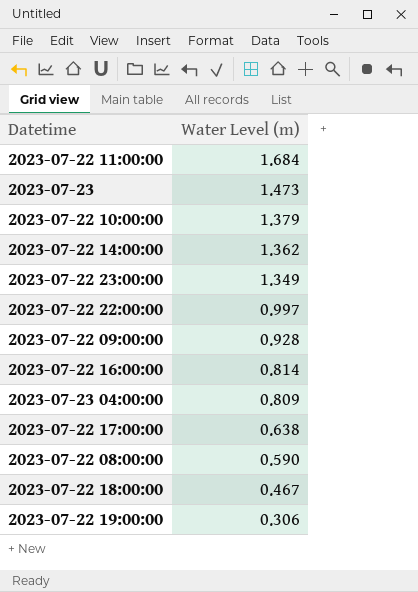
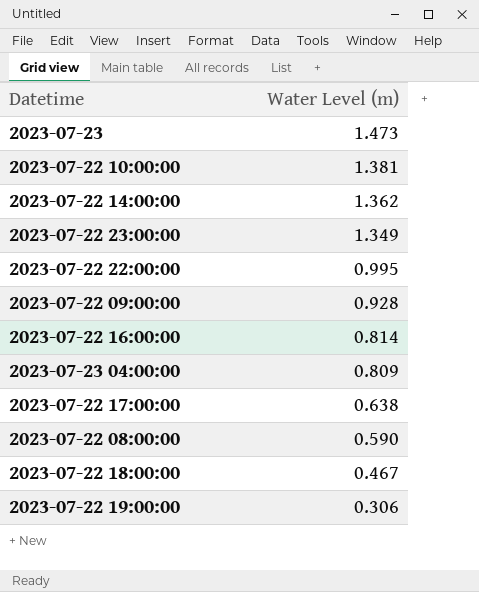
row 2023-07-22 11:00:00: 1.684 -> none
2023-07-22 10:00:00 | Water Level (m): 1.379 -> 1.381
2023-07-22 22:00:00 | Water Level (m): 0.997 -> 0.995

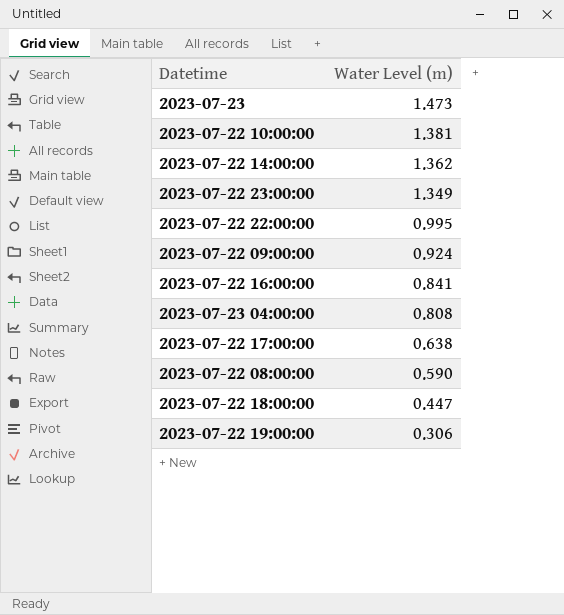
2023-07-22 09:00:00 | Water Level (m): 0.928 -> 0.924
2023-07-22 16:00:00 | Water Level (m): 0.814 -> 0.841
2023-07-23 04:00:00 | Water Level (m): 0.809 -> 0.808
2023-07-22 18:00:00 | Water Level (m): 0.467 -> 0.447

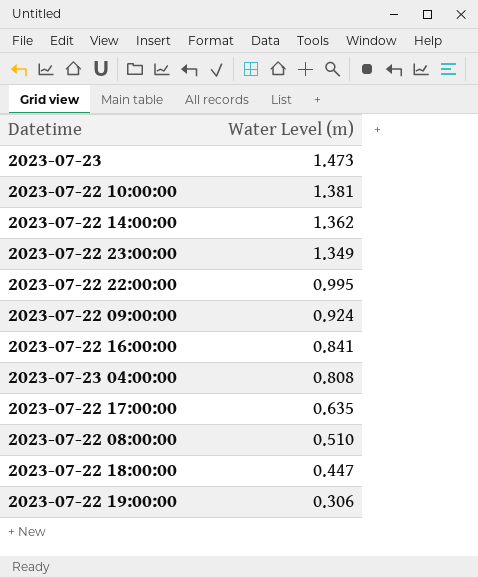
2023-07-22 17:00:00 | Water Level (m): 0.638 -> 0.635
2023-07-22 08:00:00 | Water Level (m): 0.590 -> 0.510

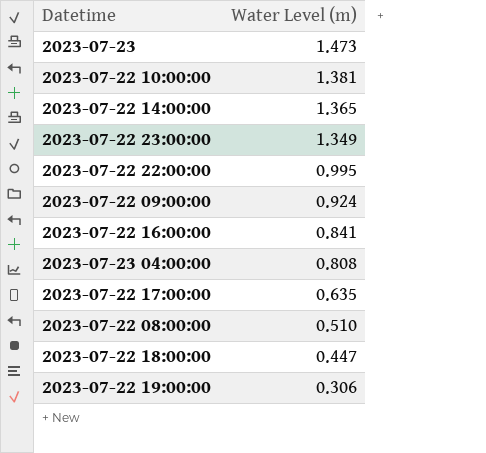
2023-07-22 14:00:00 | Water Level (m): 1.362 -> 1.365

